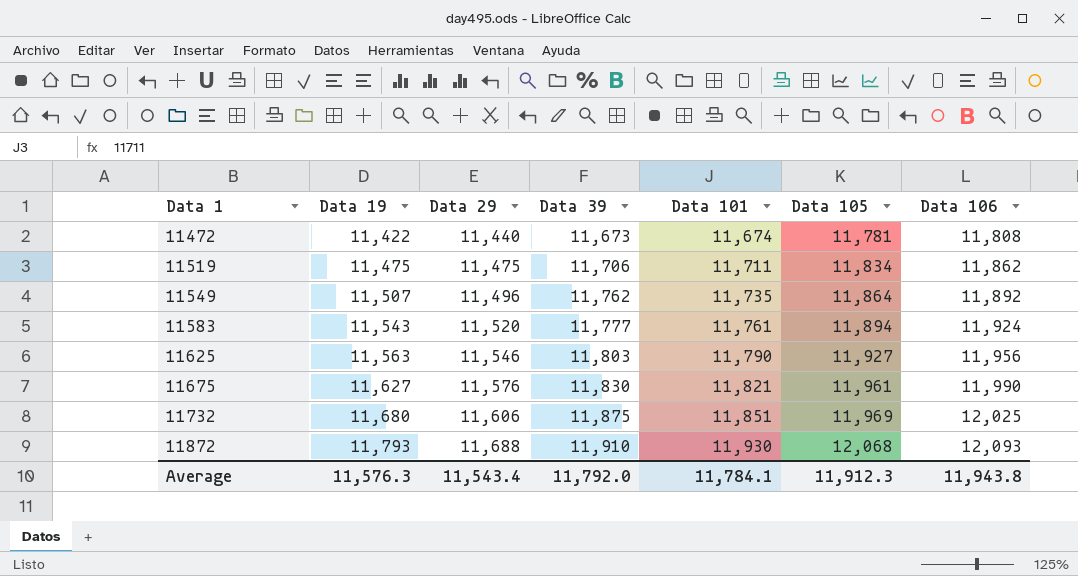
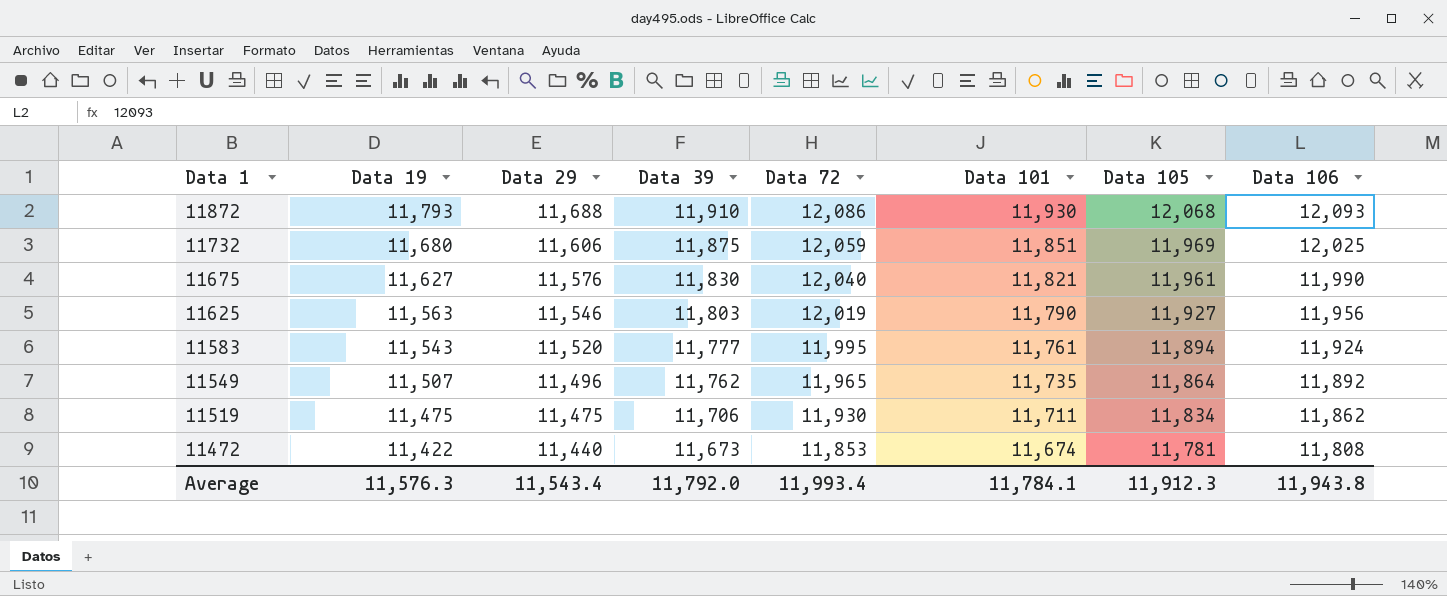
row order: Data 1 ascending -> Data 1 descending
column Data 72 | position: none -> 5

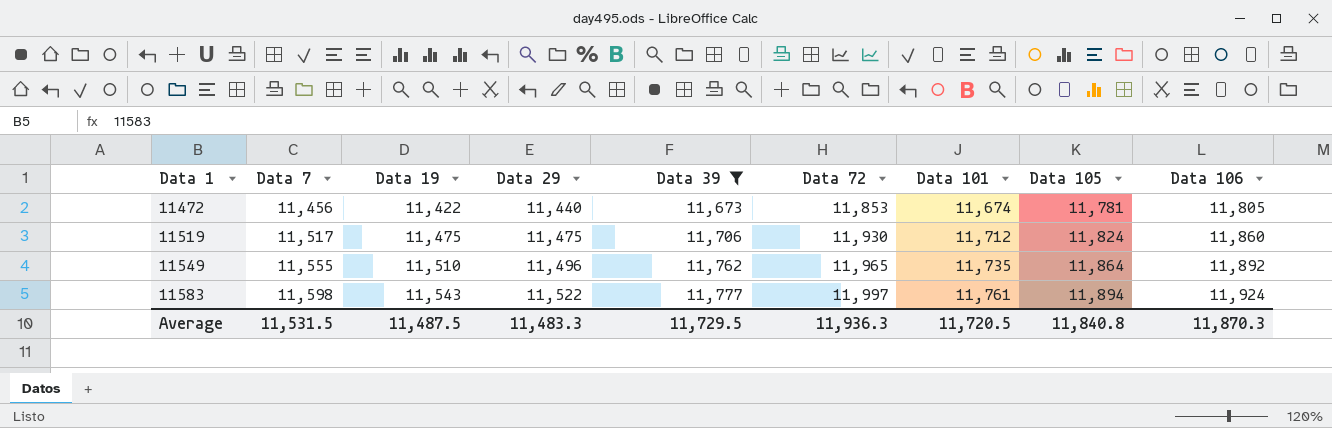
filter: none -> Data 39 <= 11,777
row order: Data 1 descending -> Data 1 ascending
column Data 7 | position: none -> 2
11472 | Data 106: 11,808 -> 11,805
11519 | Data 101: 11,711 -> 11,712
11519 | Data 105: 11,834 -> 11,824
11519 | Data 106: 11,862 -> 11,860
11549 | Data 19: 11,507 -> 11,510
11583 | Data 29: 11,520 -> 11,522
11583 | Data 72: 11,995 -> 11,997
Average | Data 19: 11,576.3 -> 11,487.5
Average | Data 29: 11,543.4 -> 11,483.3
Average | Data 39: 11,792.0 -> 11,729.5
Average | Data 72: 11,993.4 -> 11,936.3
Average | Data 101: 11,784.1 -> 11,720.5
Average | Data 105: 11,912.3 -> 11,840.8
Average | Data 106: 11,943.8 -> 11,870.3

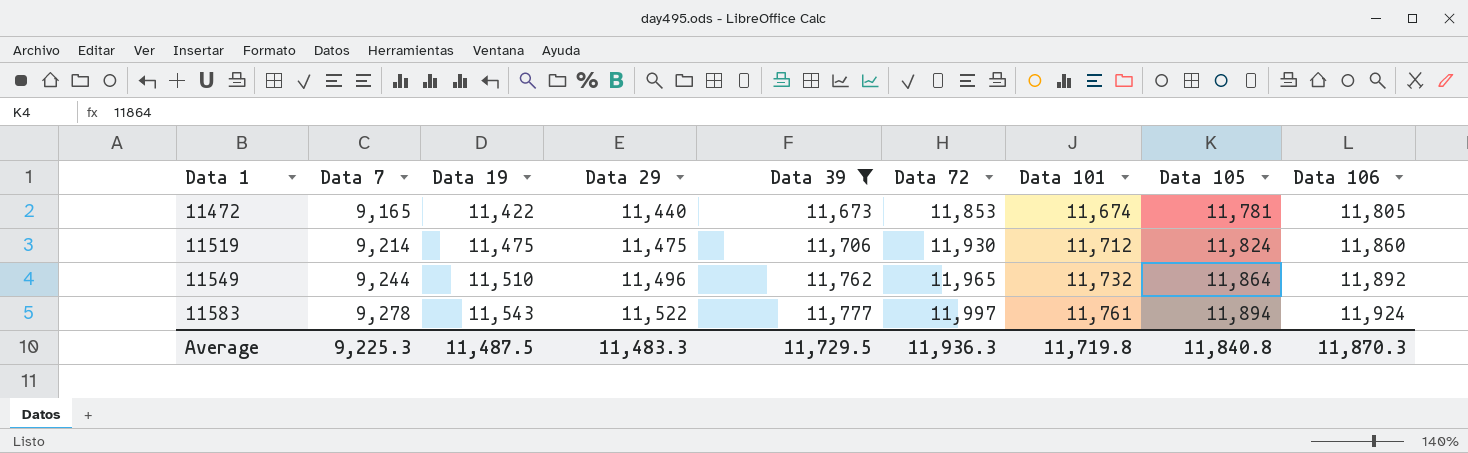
11472 | Data 7: 11,456 -> 9,165
11519 | Data 7: 11,517 -> 9,214
11549 | Data 7: 11,555 -> 9,244
11549 | Data 101: 11,735 -> 11,732
11583 | Data 7: 11,598 -> 9,278
Average | Data 7: 11,531.5 -> 9,225.3
Average | Data 101: 11,720.5 -> 11,719.8

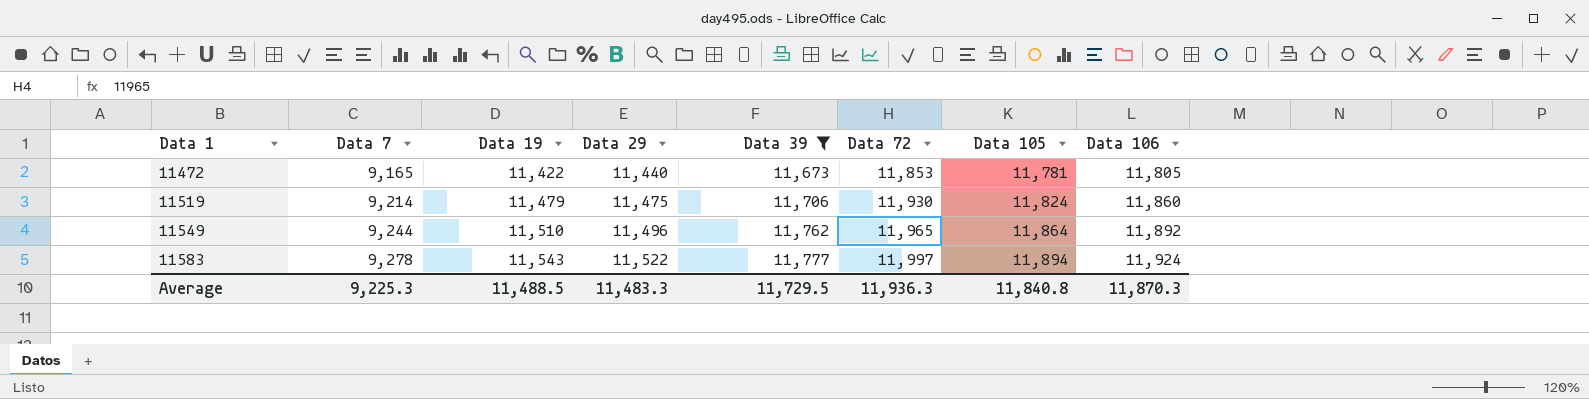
column Data 101 | position: 7 -> none
11519 | Data 19: 11,475 -> 11,479
Average | Data 19: 11,487.5 -> 11,488.5

